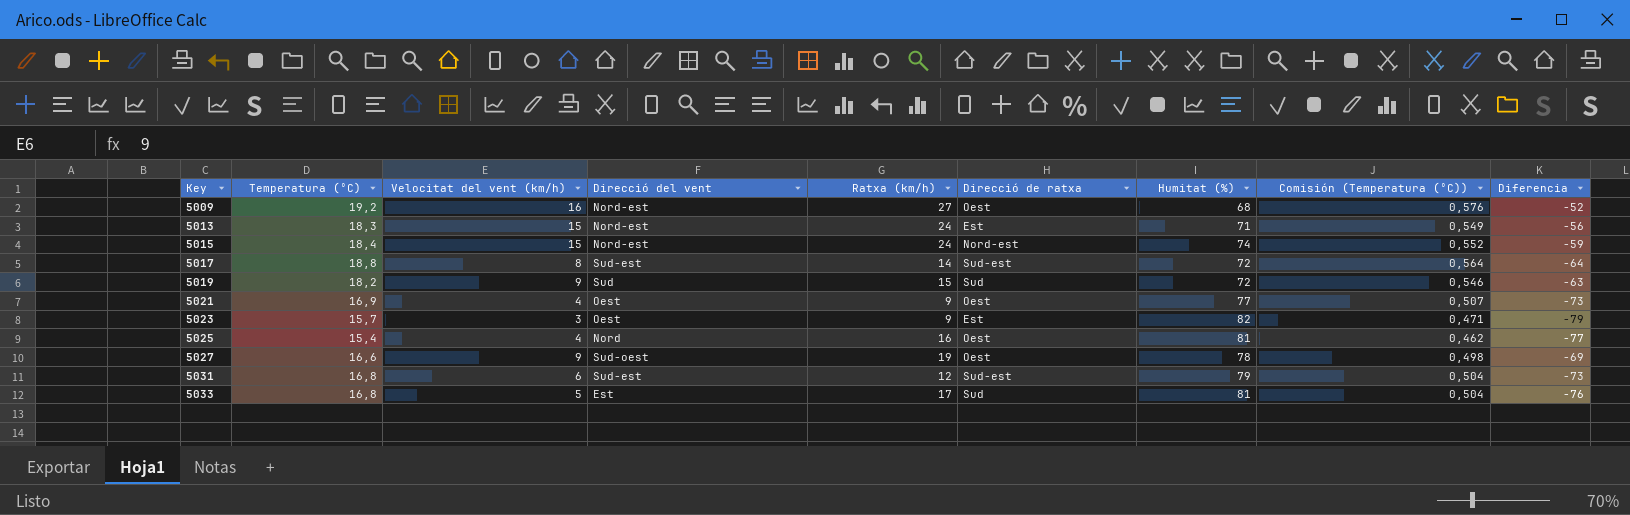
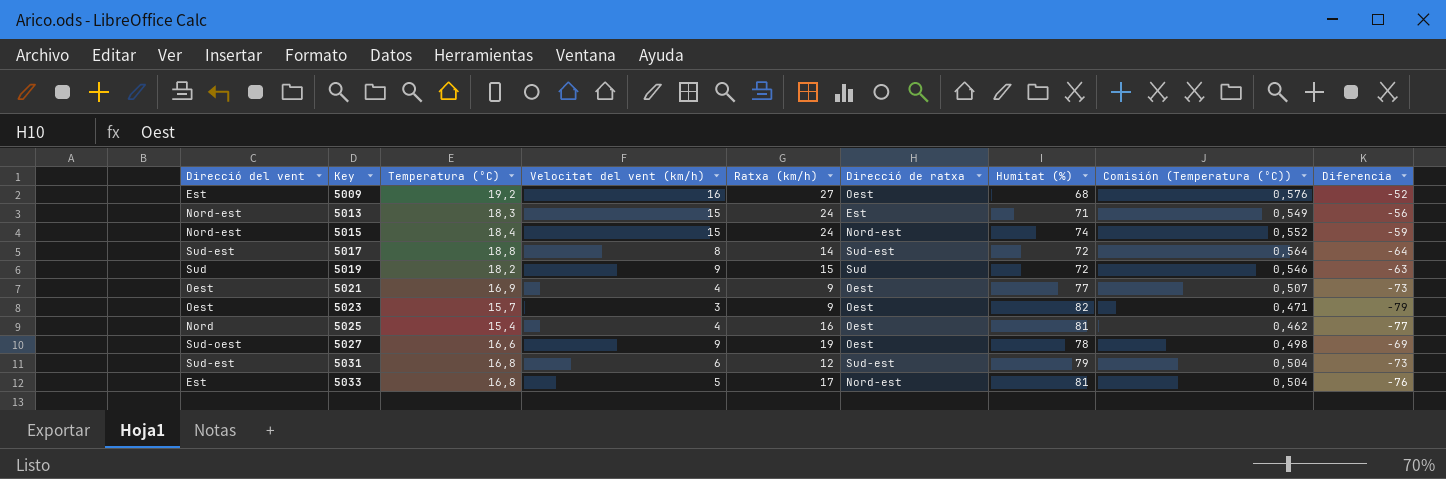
column Direcció del vent | position: 4 -> 1
5009 | Direcció del vent: Nord-est -> Est
5023 | Direcció de ratxa: Est -> Oest
5033 | Direcció de ratxa: Sud -> Nord-est

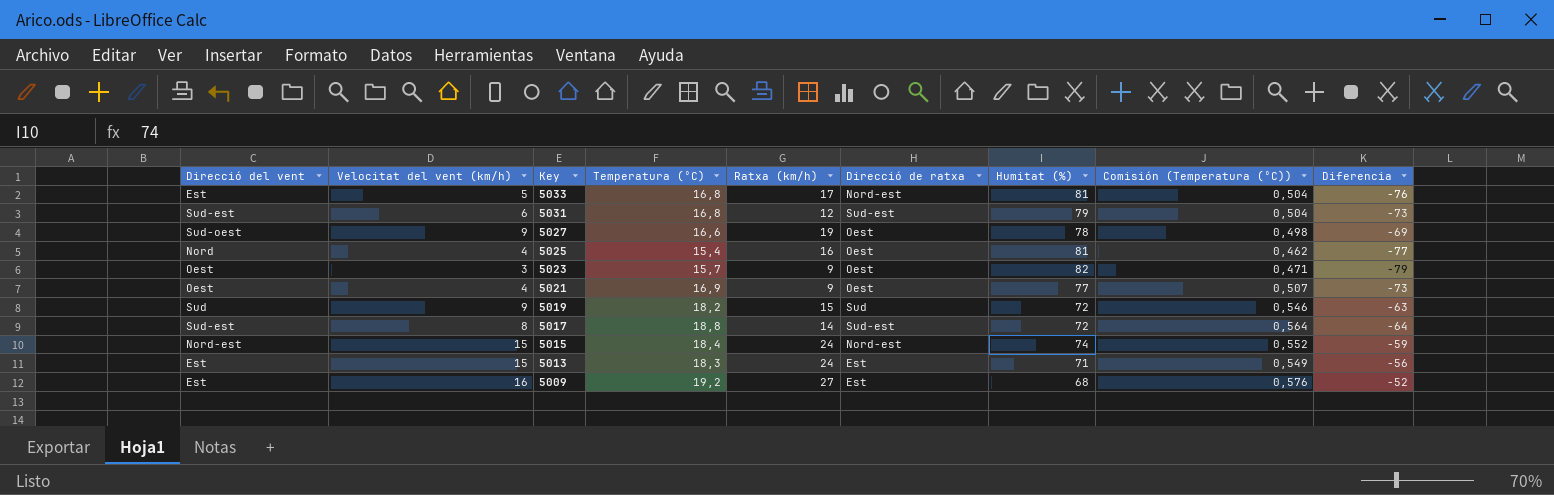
row order: Key ascending -> Key descending
column Velocitat del vent (km/h) | position: 4 -> 2
5013 | Direcció del vent: Nord-est -> Est
5009 | Direcció de ratxa: Oest -> Est

